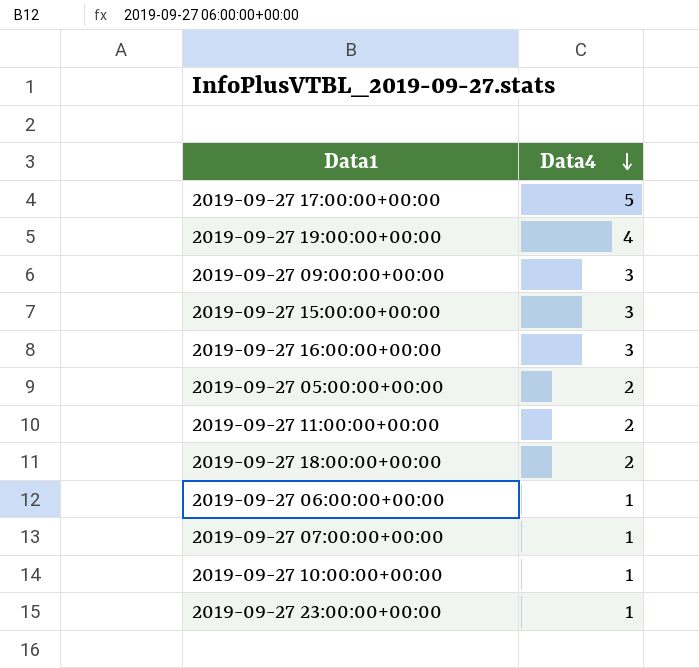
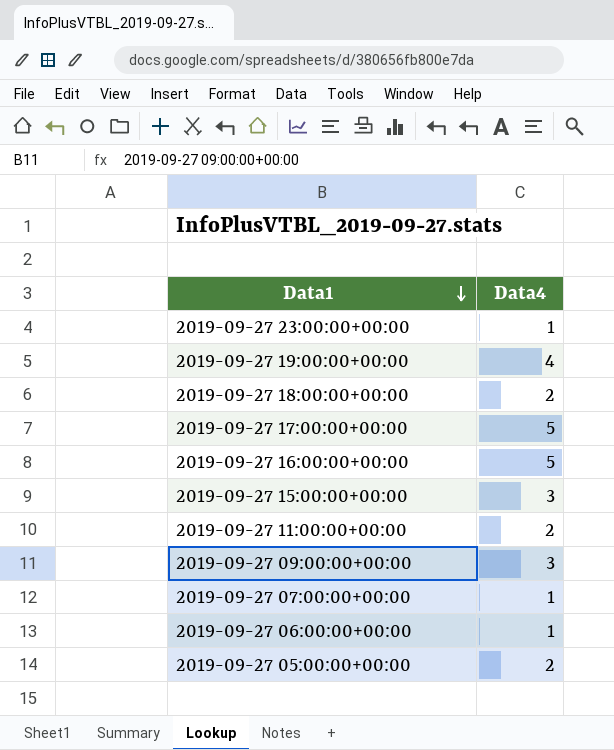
row order: Data4 descending -> Data1 descending
row 2019-09-27 10:00:00+00:00: 1 -> none
2019-09-27 16:00:00+00:00 | Data4: 3 -> 5

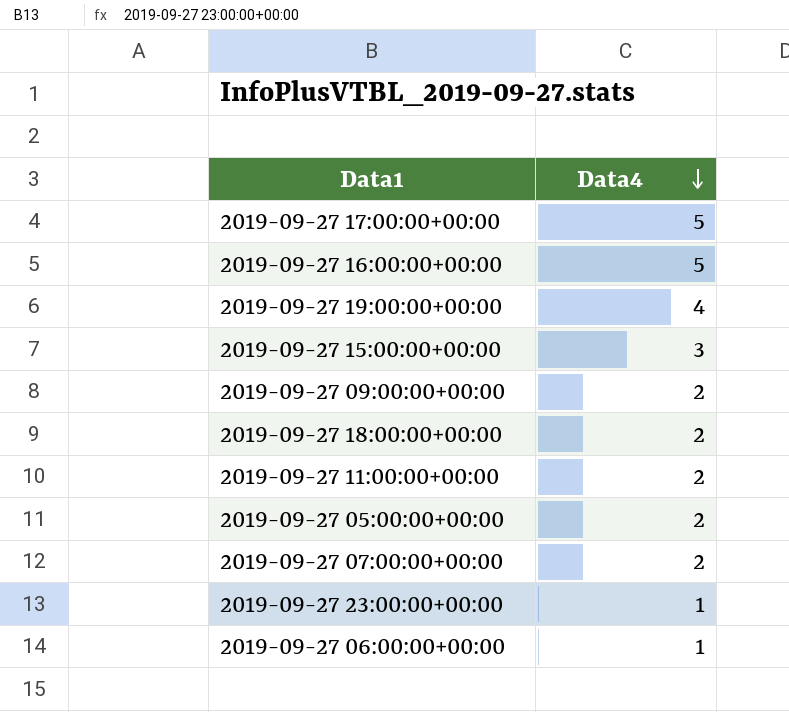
row order: Data1 descending -> Data4 descending
2019-09-27 09:00:00+00:00 | Data4: 3 -> 2
2019-09-27 07:00:00+00:00 | Data4: 1 -> 2

